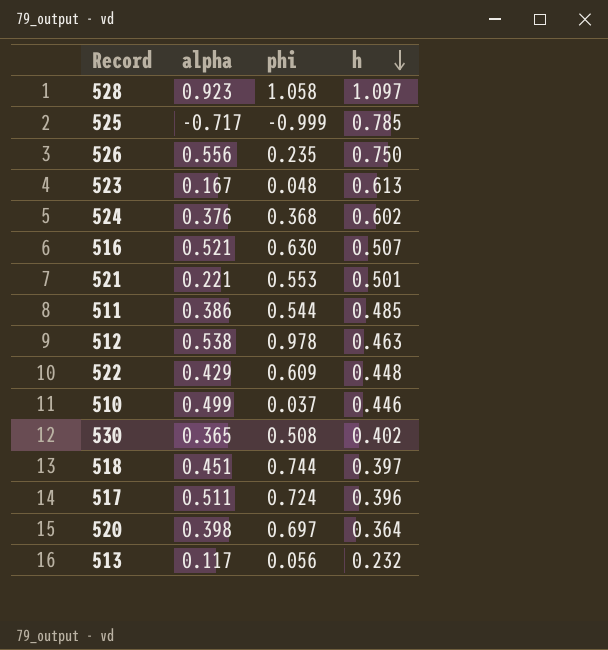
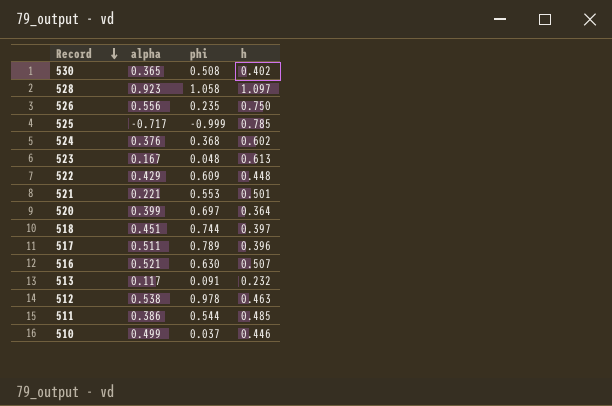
row order: h descending -> Record descending
520 | alpha: 0.398 -> 0.399
517 | phi: 0.724 -> 0.789
513 | phi: 0.056 -> 0.091

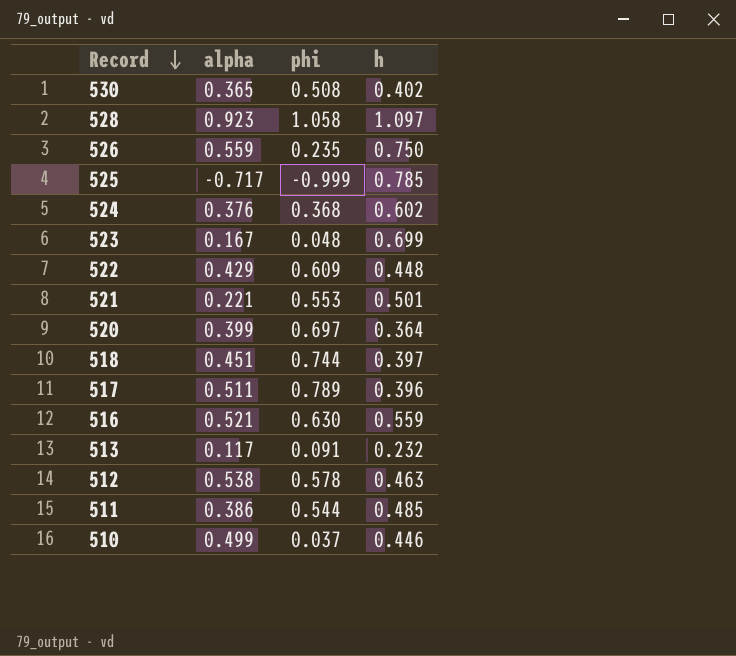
526 | alpha: 0.556 -> 0.559
523 | h: 0.613 -> 0.699
516 | h: 0.507 -> 0.559
512 | phi: 0.978 -> 0.578

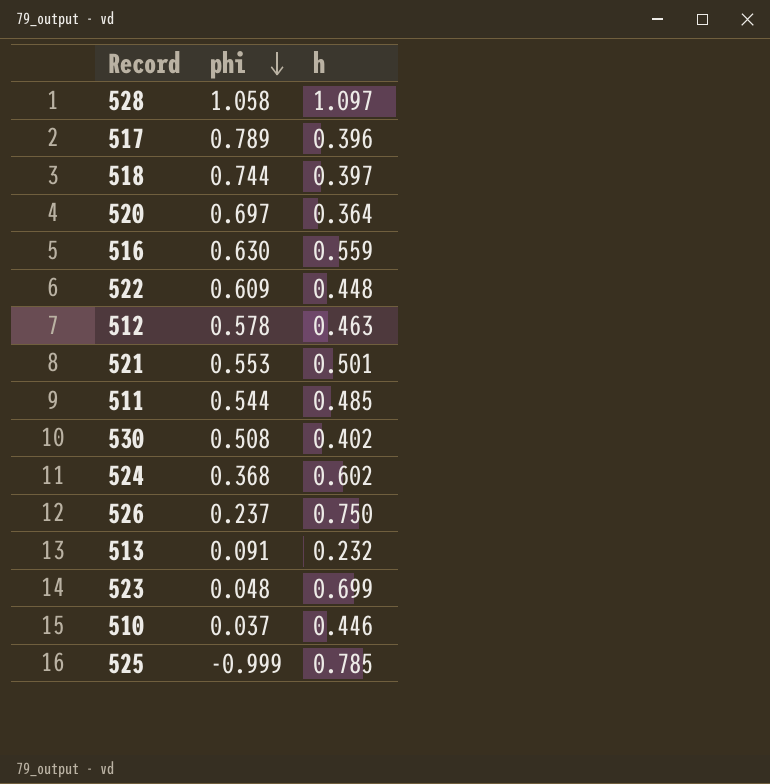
row order: Record descending -> phi descending
column alpha | position: 2 -> none
526 | phi: 0.235 -> 0.237

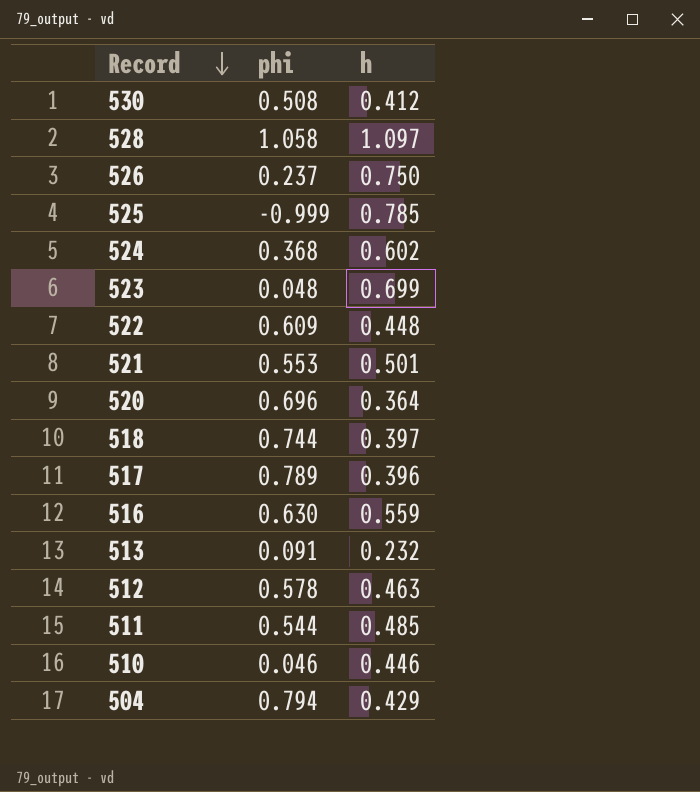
row order: phi descending -> Record descending
530 | h: 0.402 -> 0.412
520 | phi: 0.697 -> 0.696
510 | phi: 0.037 -> 0.046
row 504: none -> 0.794 | 0.429

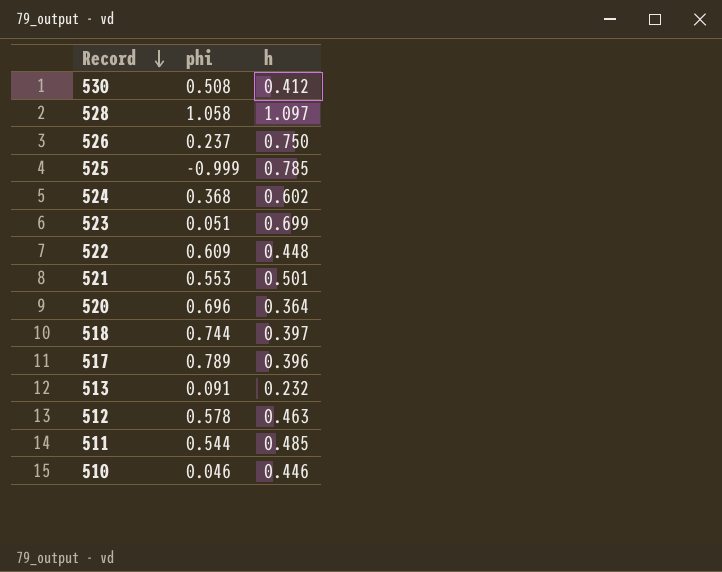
row 516: 0.630 | 0.559 -> none
row 504: 0.794 | 0.429 -> none
523 | phi: 0.048 -> 0.051

